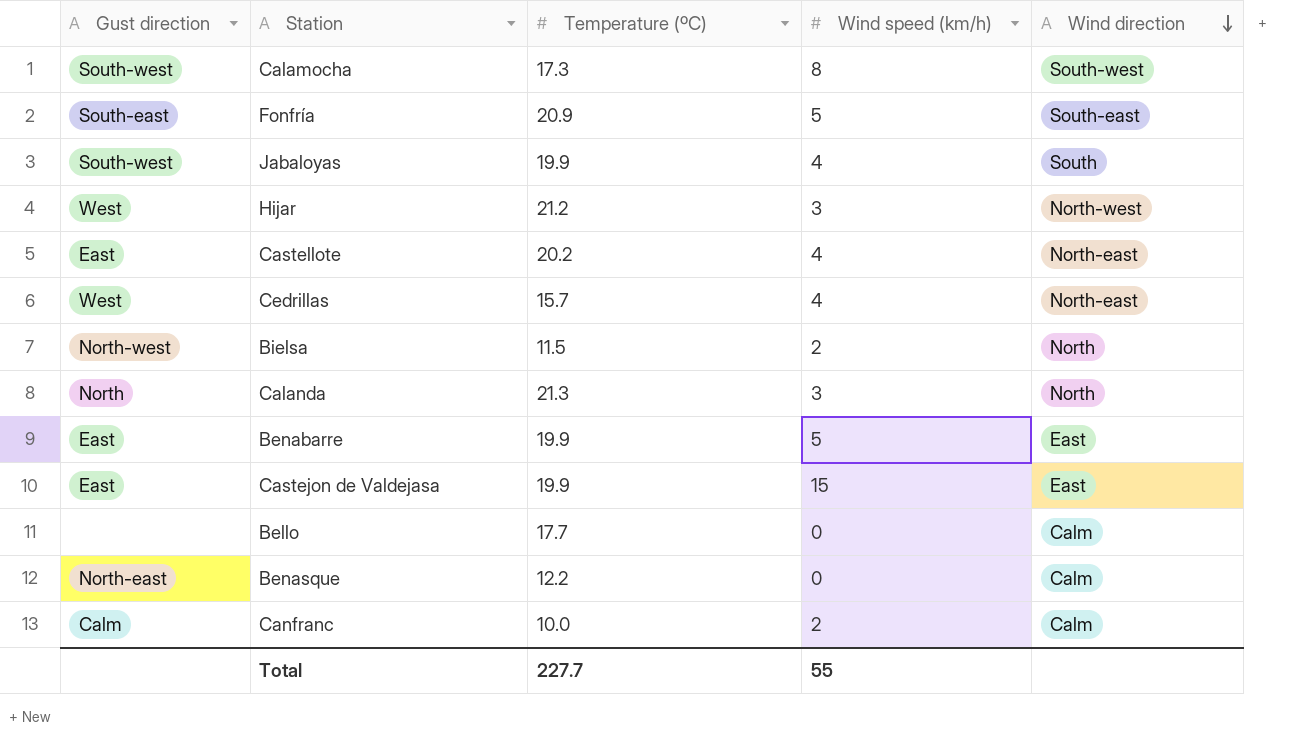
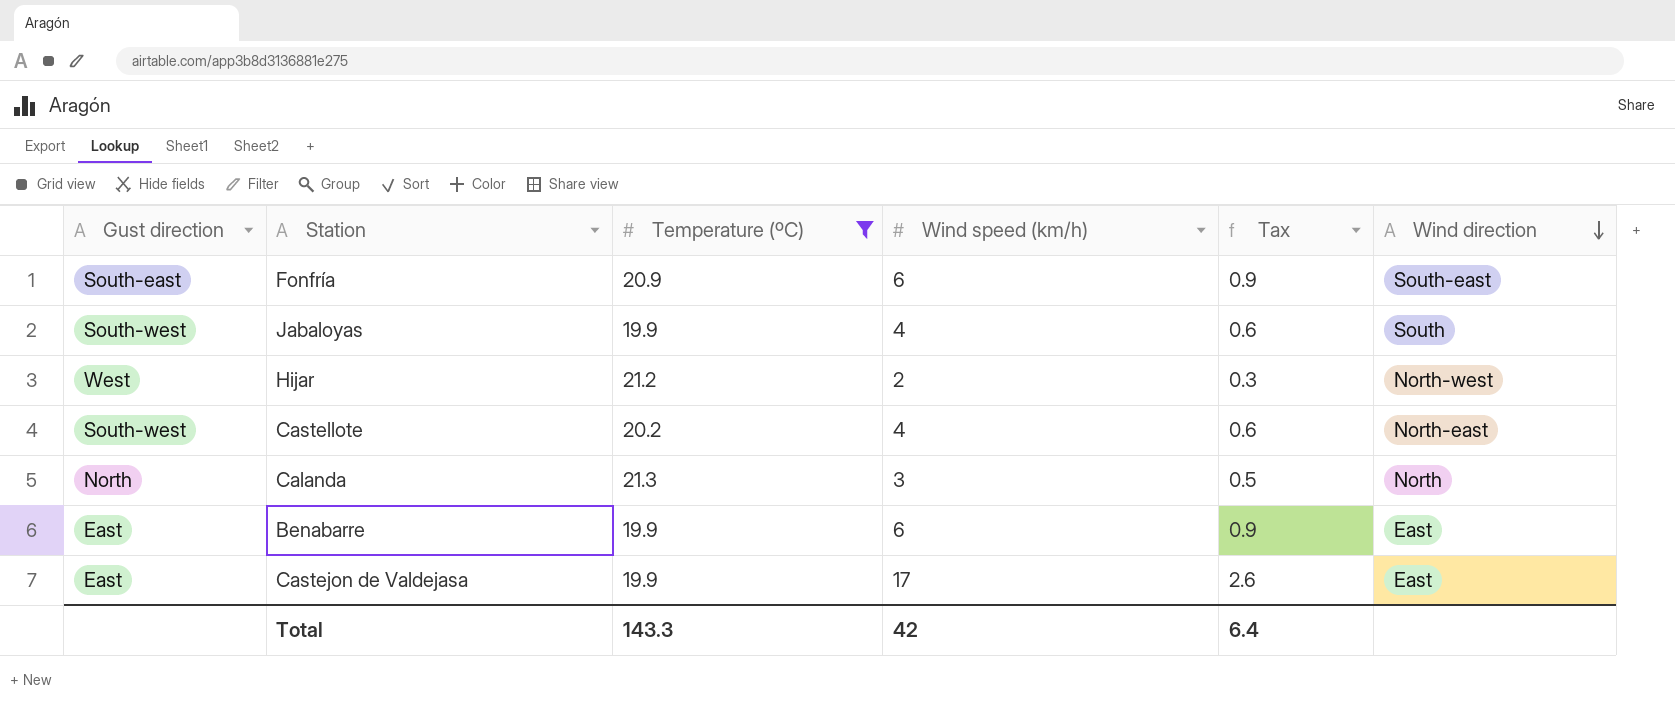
filter: none -> Temperature (ºC) >= 19.9
column Tax | formula: none -> [Wind speed (km/h)] * 0.15
Fonfría | Wind speed (km/h): 5 -> 6
Hijar | Wind speed (km/h): 3 -> 2
Castellote | Gust direction: East -> South-west
Benabarre | Wind speed (km/h): 5 -> 6
Castejon de Valdejasa | Wind speed (km/h): 15 -> 17
Total | Temperature (ºC): 227.7 -> 143.3
Total | Wind speed (km/h): 55 -> 42

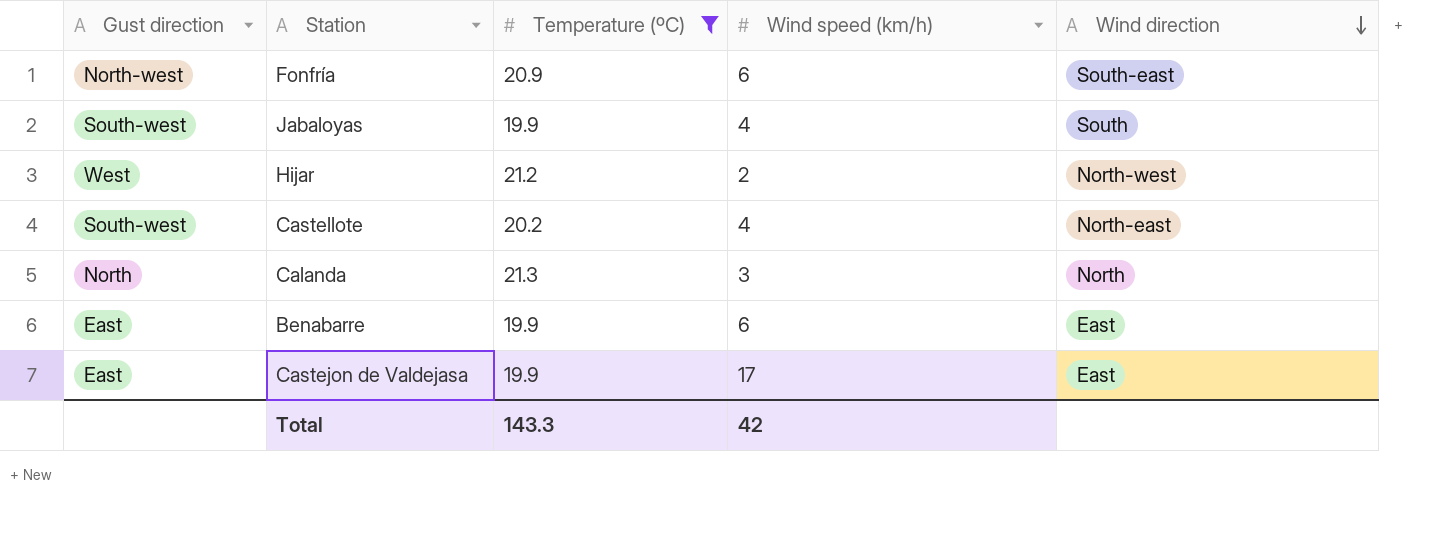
column Tax | formula: [Wind speed (km/h)] * 0.15 -> none
Fonfría | Gust direction: South-east -> North-west

